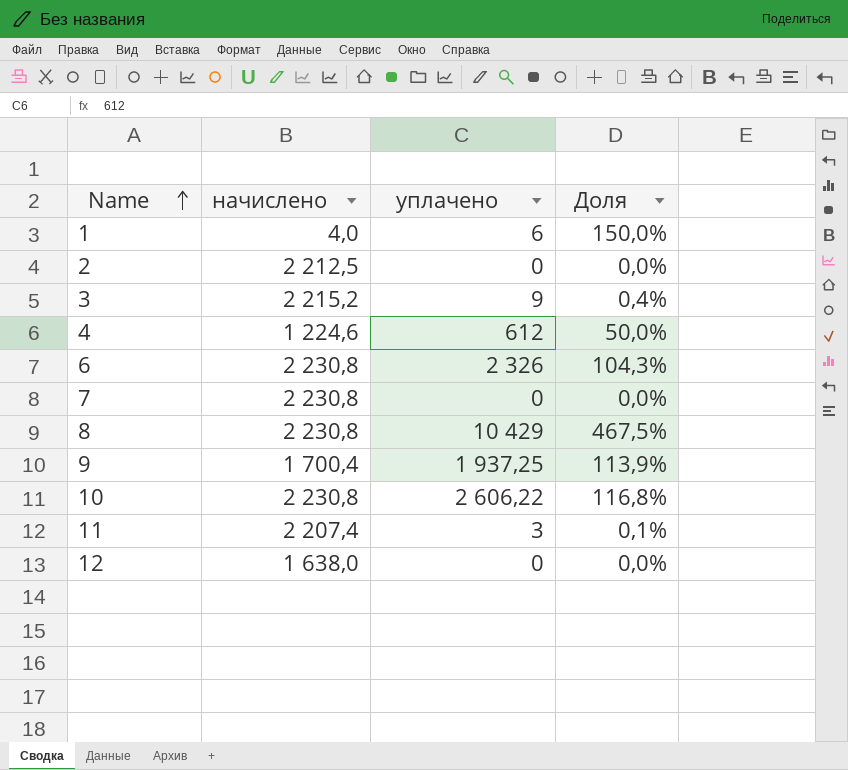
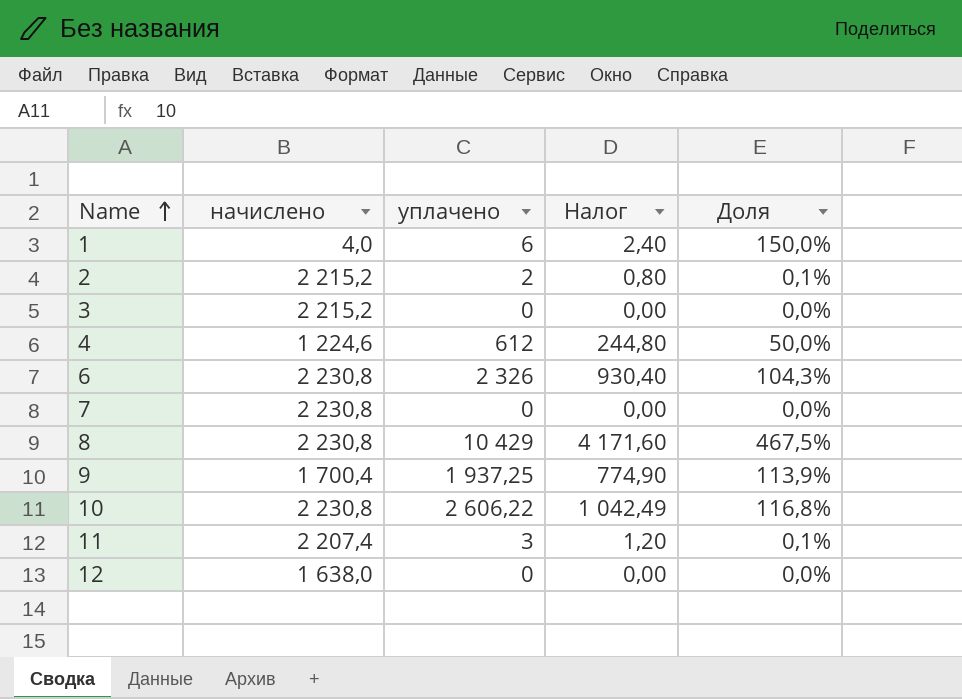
column Налог | formula: none -> [уплачено] * 0,4
2 | начислено: 2 212,5 -> 2 215,2
2 | уплачено: 0 -> 2
2 | Доля: 0,0% -> 0,1%
3 | уплачено: 9 -> 0
3 | Доля: 0,4% -> 0,0%

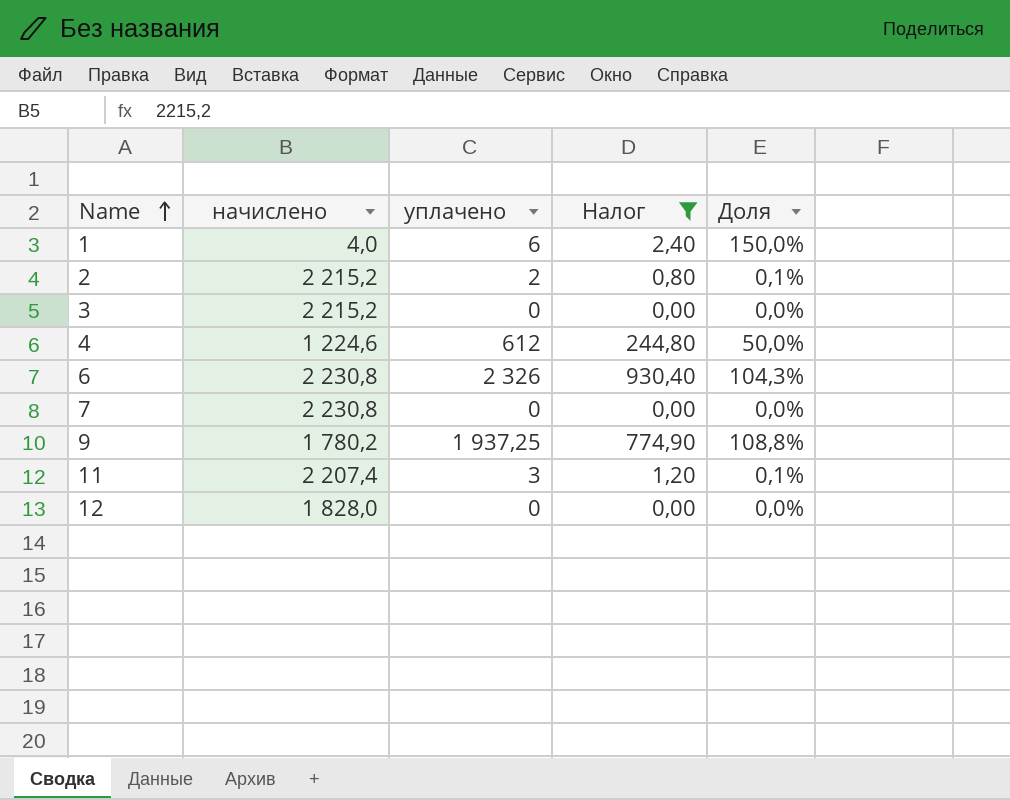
filter: none -> Налог <= 930,40
9 | начислено: 1 700,4 -> 1 780,2
9 | Доля: 113,9% -> 108,8%
12 | начислено: 1 638,0 -> 1 828,0

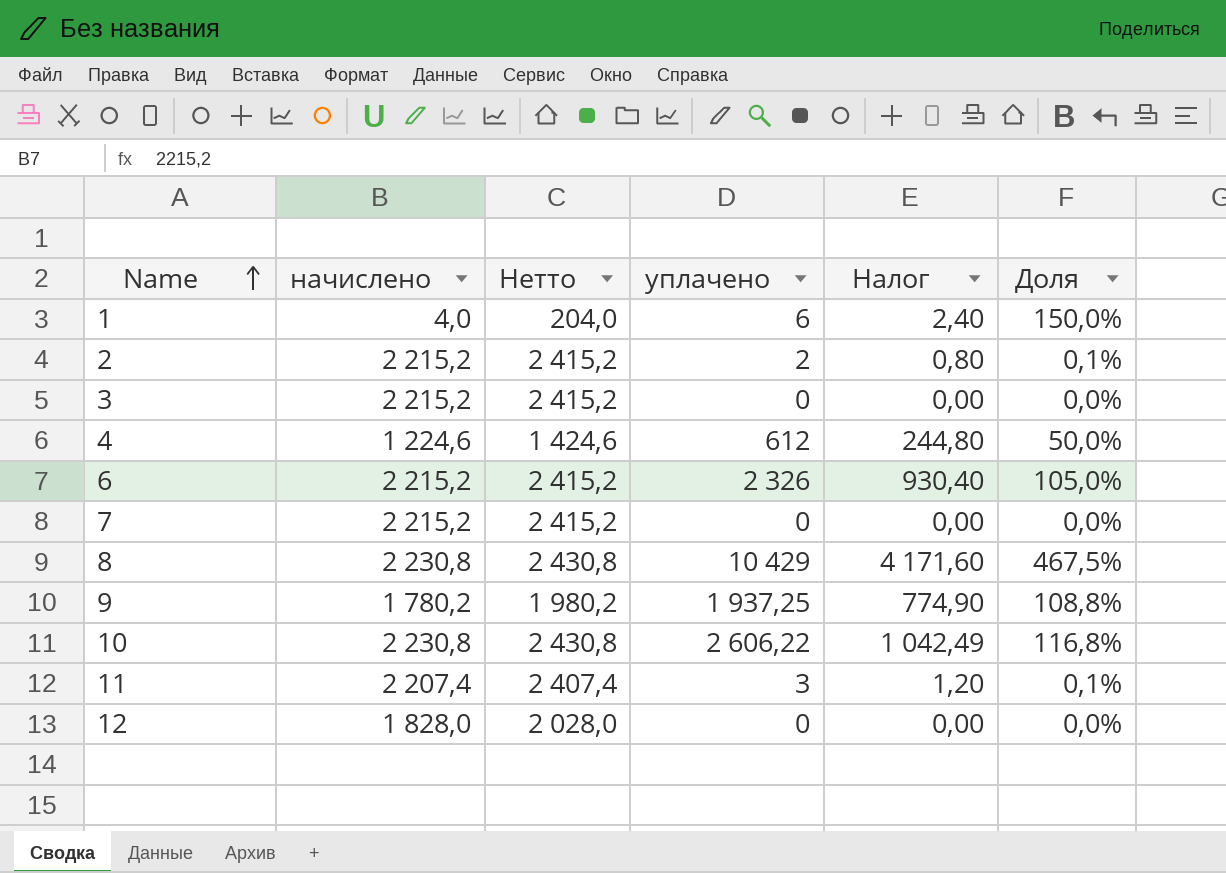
filter: Налог <= 930,40 -> none
column Нетто | formula: none -> [начислено] + 200
6 | начислено: 2 230,8 -> 2 215,2
6 | Доля: 104,3% -> 105,0%
7 | начислено: 2 230,8 -> 2 215,2

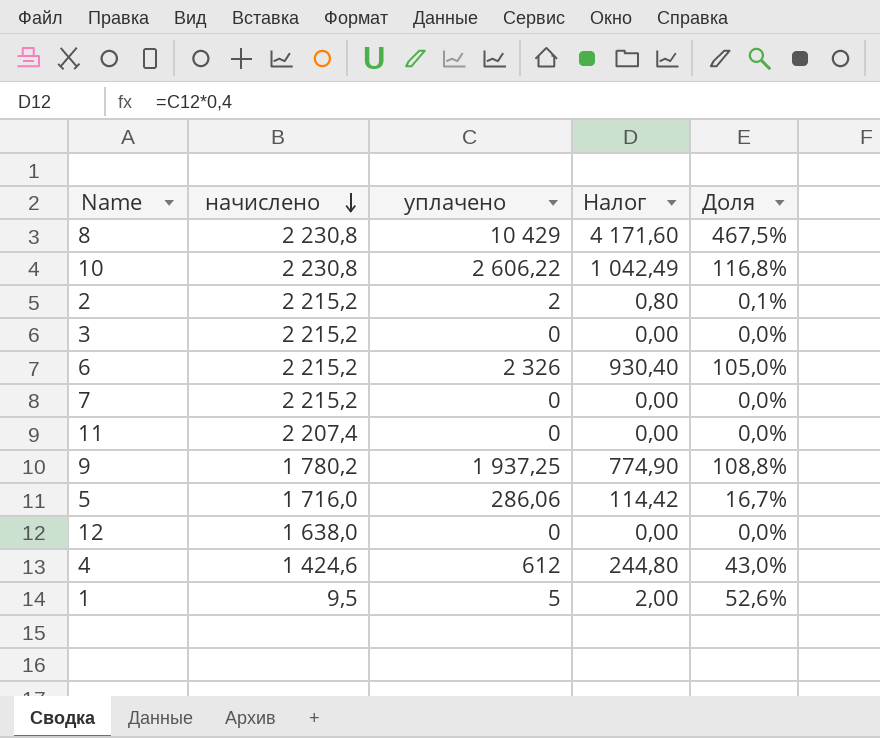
row order: Name ascending -> начислено descending
column Нетто | formula: [начислено] + 200 -> none
11 | уплачено: 3 -> 0
11 | Налог: 1,20 -> 0,00
11 | Доля: 0,1% -> 0,0%
row 5: none -> 1 716,0 | 286,06 | 114,42 | 16,7%
12 | начислено: 1 828,0 -> 1 638,0
4 | начислено: 1 224,6 -> 1 424,6
4 | Доля: 50,0% -> 43,0%
1 | начислено: 4,0 -> 9,5
1 | уплачено: 6 -> 5
1 | Налог: 2,40 -> 2,00
1 | Доля: 150,0% -> 52,6%

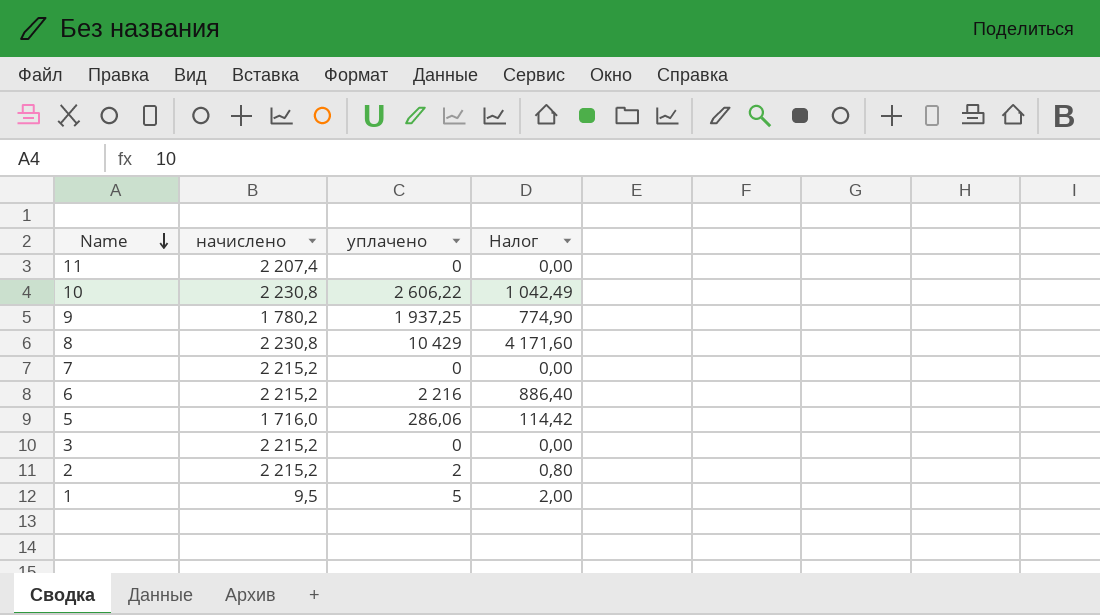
row order: начислено descending -> Name descending
column Доля | formula: [уплачено] / [начислено] -> none
row 12: 1 638,0 | 0 | 0,00 | 0,0% -> none
row 4: 1 424,6 | 612 | 244,80 | 43,0% -> none
6 | уплачено: 2 326 -> 2 216
6 | Налог: 930,40 -> 886,40

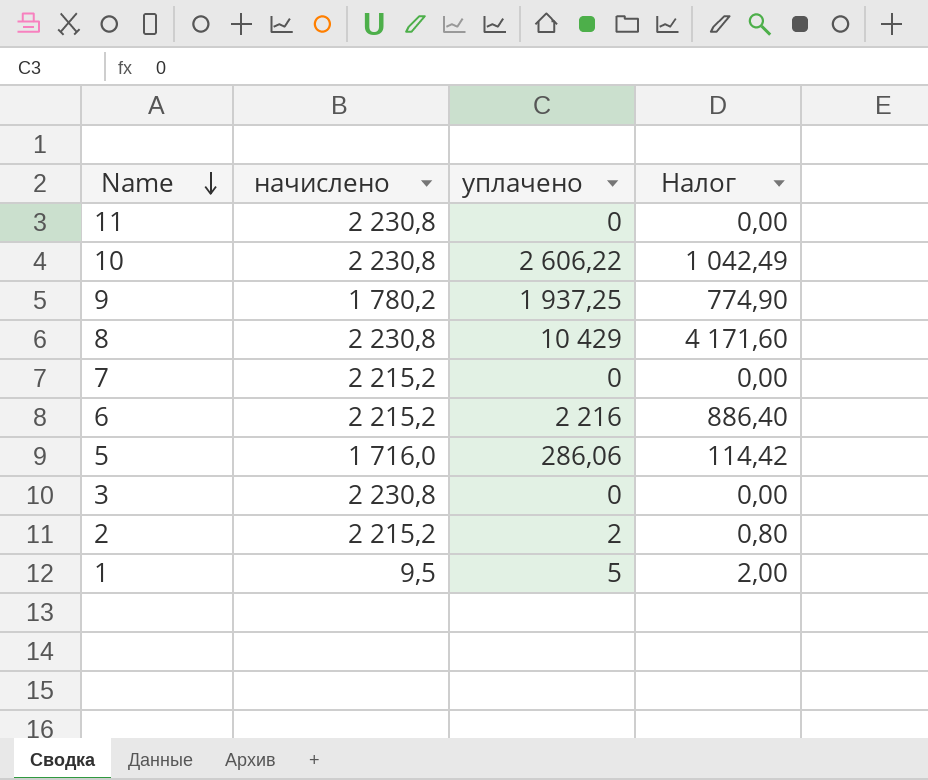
11 | начислено: 2 207,4 -> 2 230,8
3 | начислено: 2 215,2 -> 2 230,8

